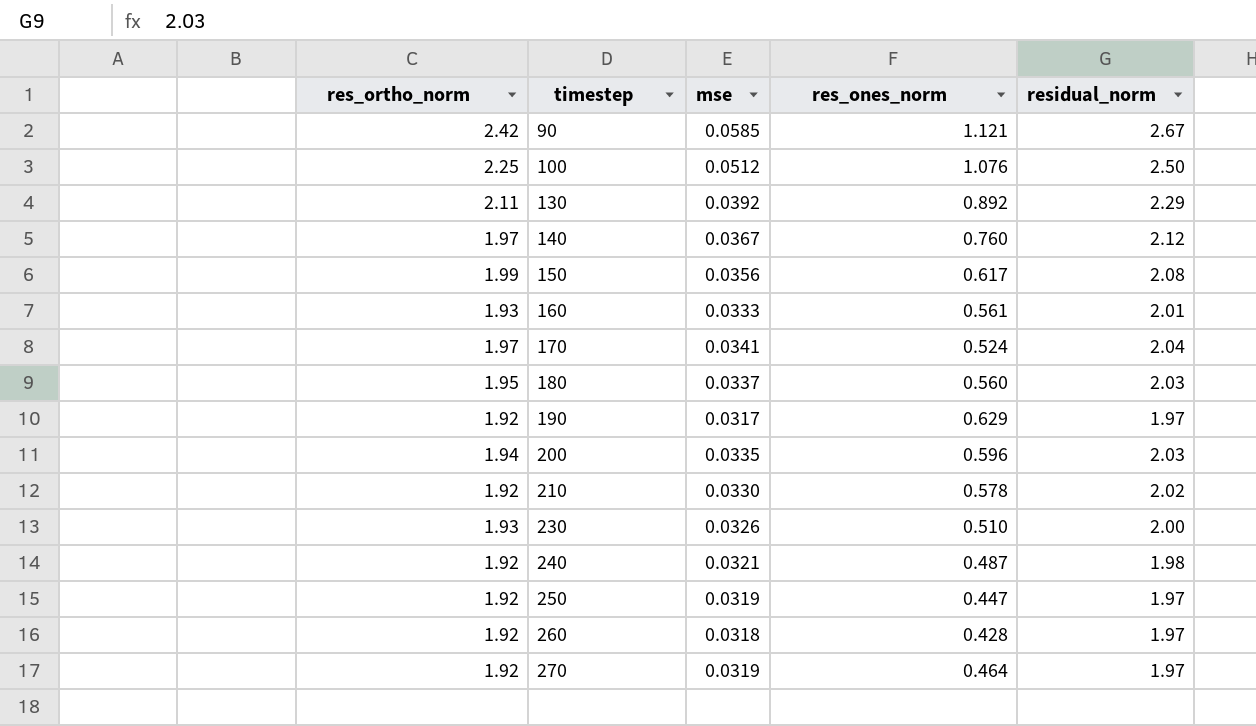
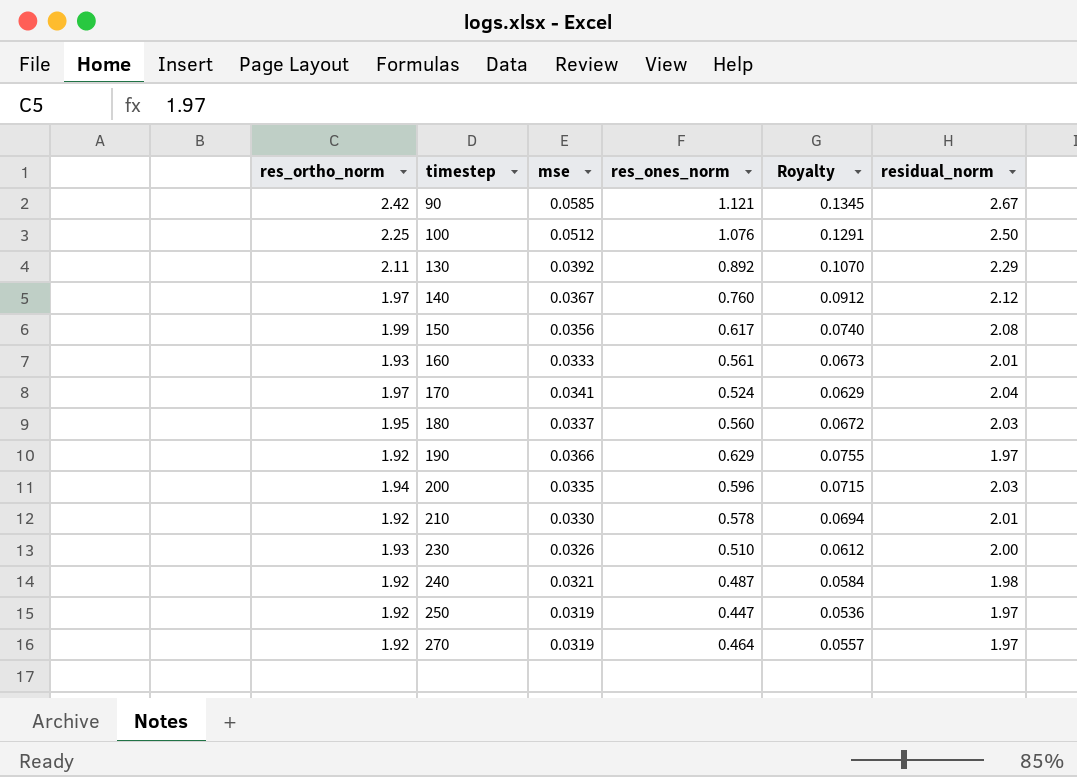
column Royalty | formula: none -> [res_ones_norm] * 0.12
row 260: 1.92 | 0.0318 | 0.428 | 1.97 -> none
190 | mse: 0.0317 -> 0.0366
210 | residual_norm: 2.02 -> 2.01

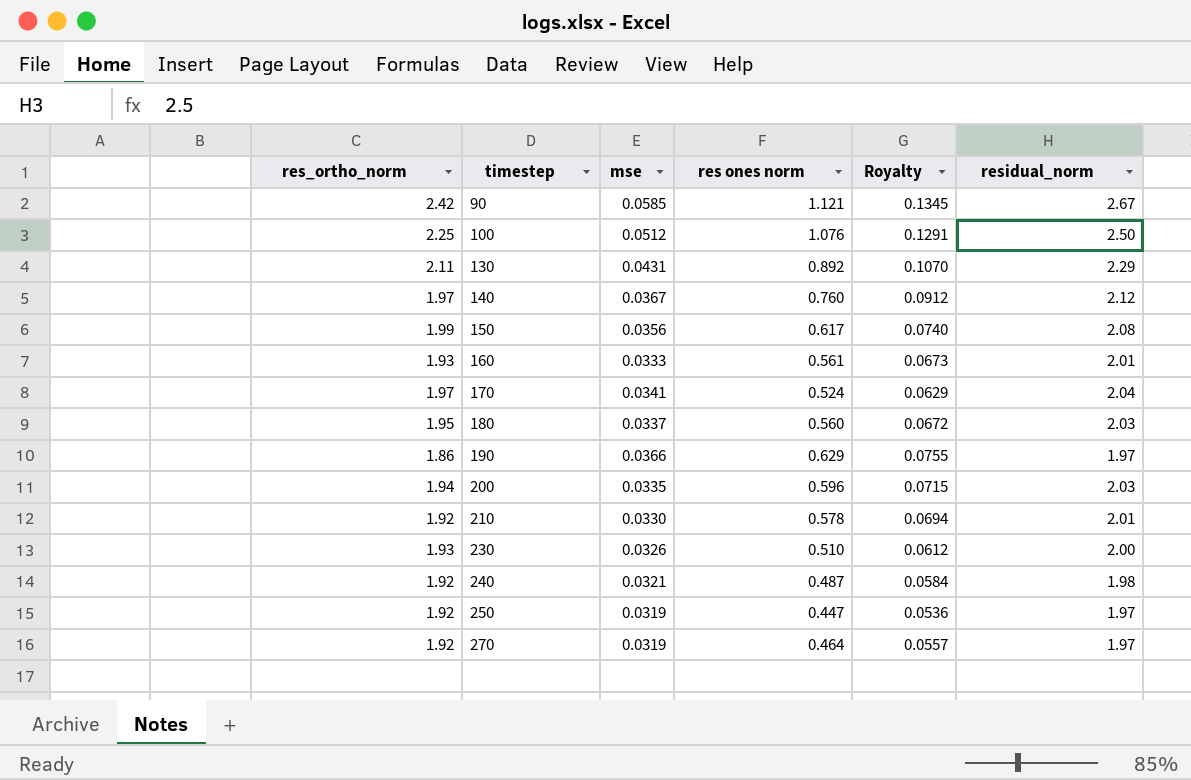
column name: res_ones_norm -> res ones norm
130 | mse: 0.0392 -> 0.0431
190 | res_ortho_norm: 1.92 -> 1.86

